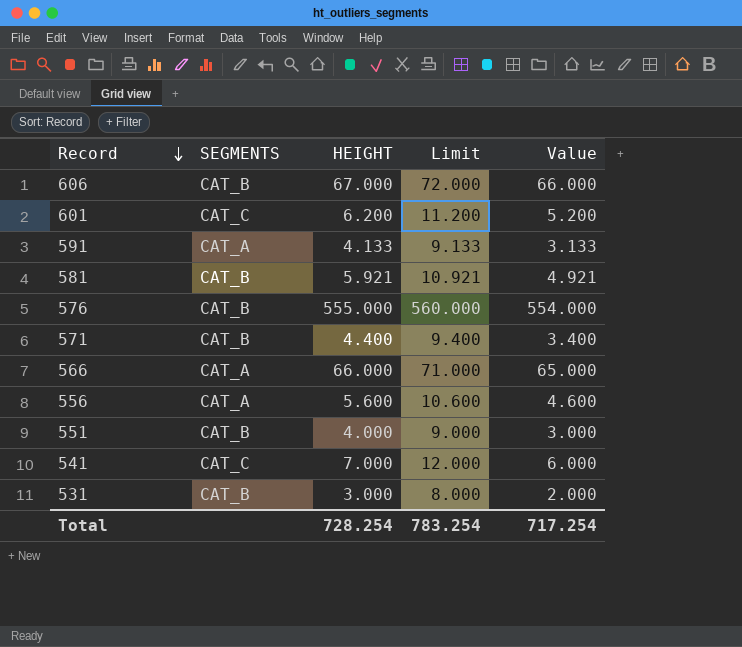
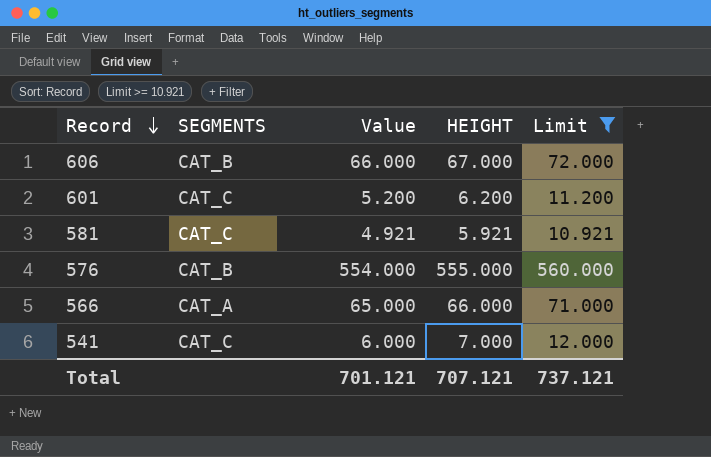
filter: none -> Limit >= 10.921
column Value | position: 5 -> 3
581 | SEGMENTS: CAT_B -> CAT_C
Total | Value: 717.254 -> 701.121
Total | HEIGHT: 728.254 -> 707.121
Total | Limit: 783.254 -> 737.121

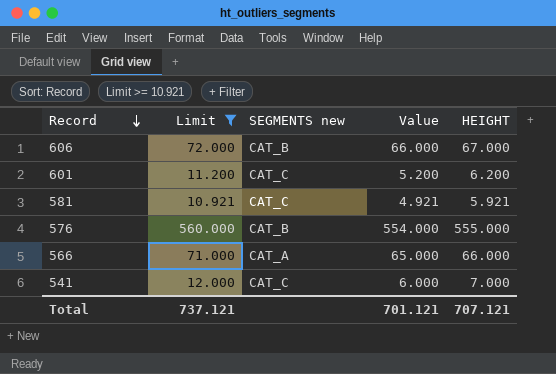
column Limit | position: 5 -> 2
column name: SEGMENTS -> SEGMENTS new

